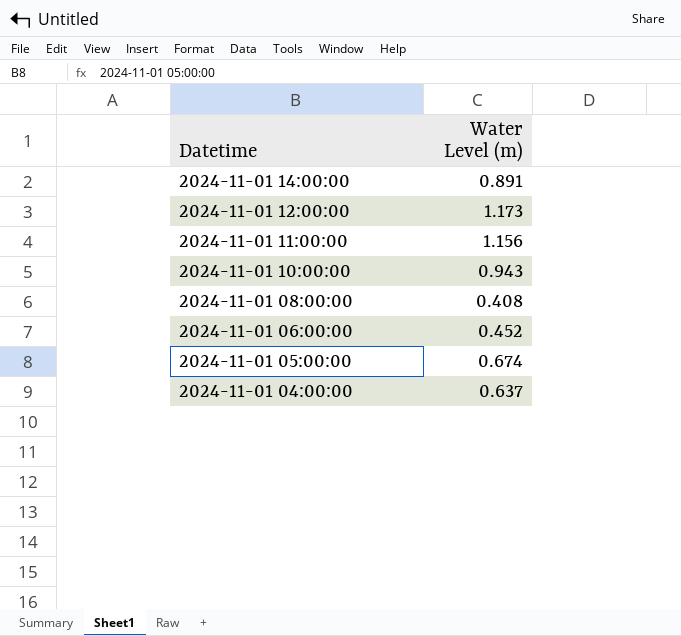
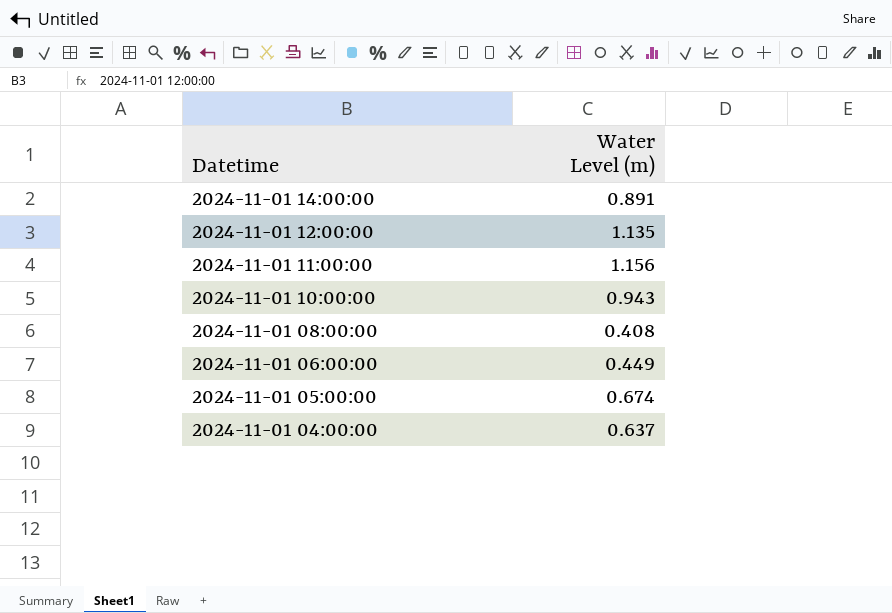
2024-11-01 12:00:00 | Water Level (m): 1.173 -> 1.135
2024-11-01 06:00:00 | Water Level (m): 0.452 -> 0.449

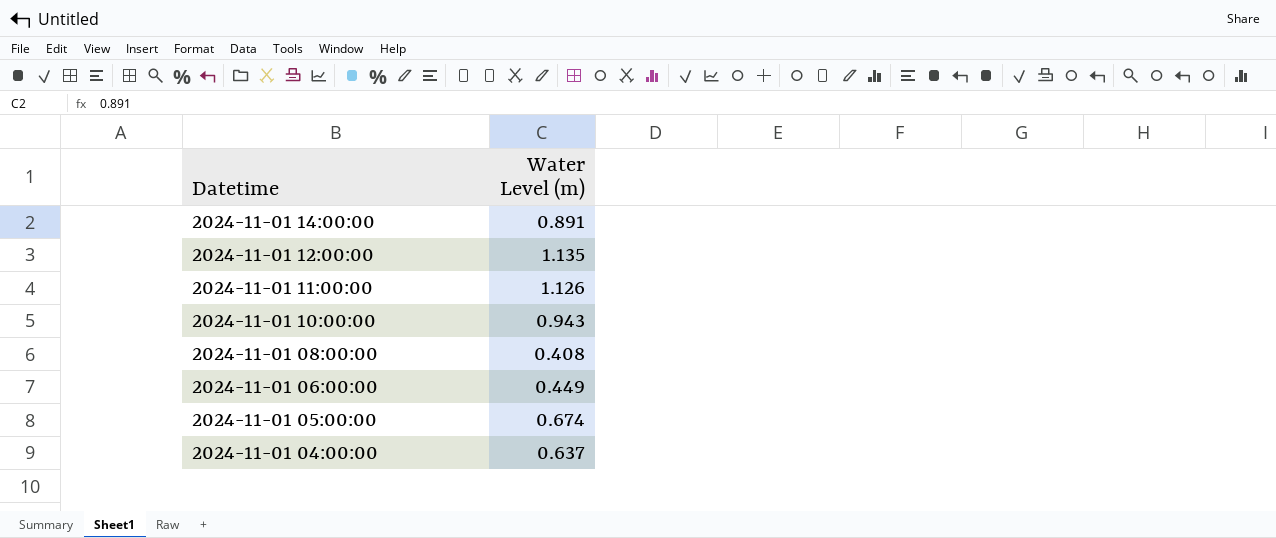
2024-11-01 11:00:00 | Water Level (m): 1.156 -> 1.126

